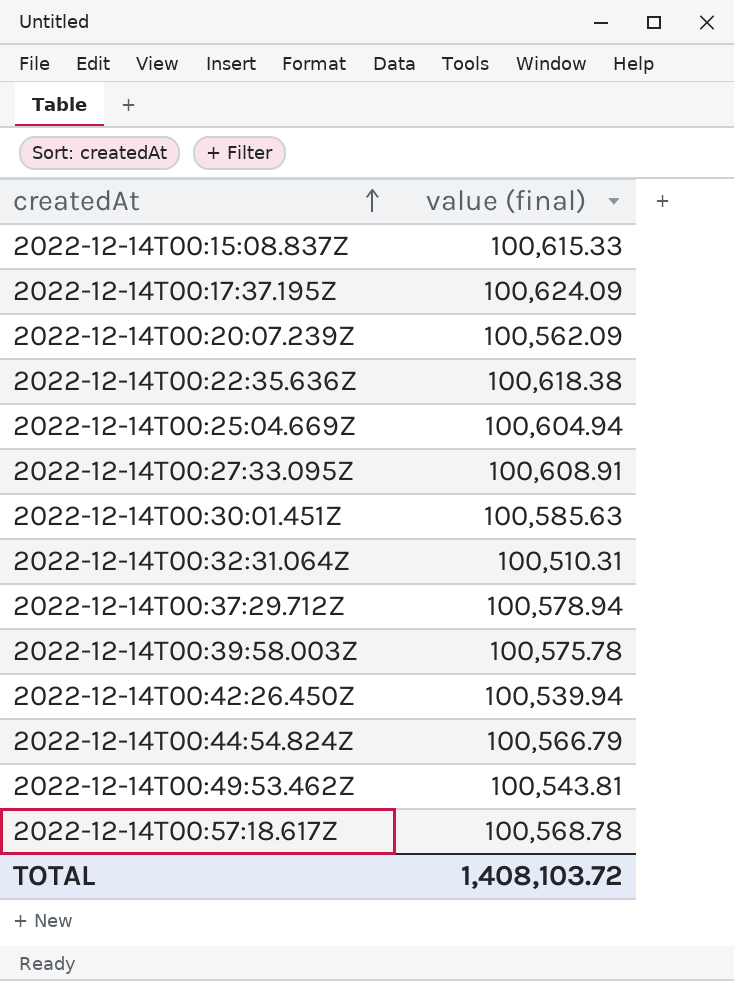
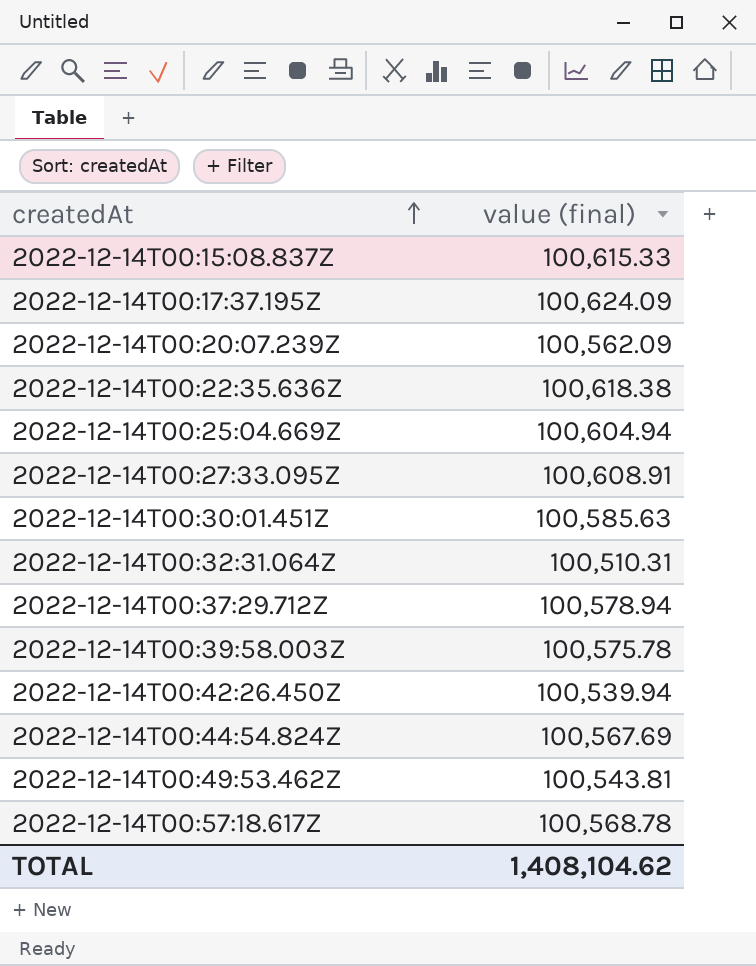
2022-12-14T00:44:54.824Z | value (final): 100,566.79 -> 100,567.69
TOTAL | value (final): 1,408,103.72 -> 1,408,104.62

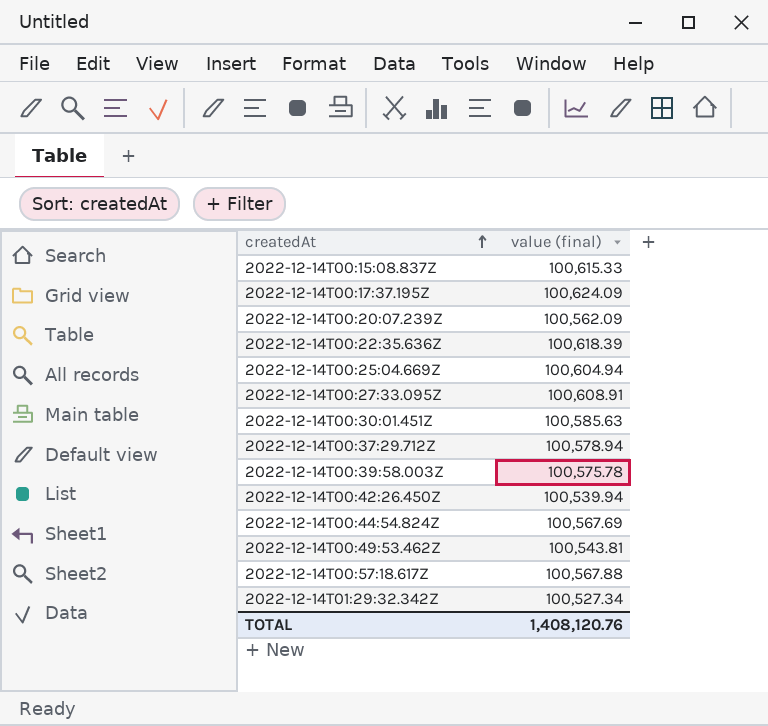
row 2022-12-14T00:32:31.064Z: 100,510.31 -> none
2022-12-14T00:22:35.636Z | value (final): 100,618.38 -> 100,618.39
2022-12-14T00:57:18.617Z | value (final): 100,568.78 -> 100,567.88
row 2022-12-14T01:29:32.342Z: none -> 100,527.34
TOTAL | value (final): 1,408,104.62 -> 1,408,120.76

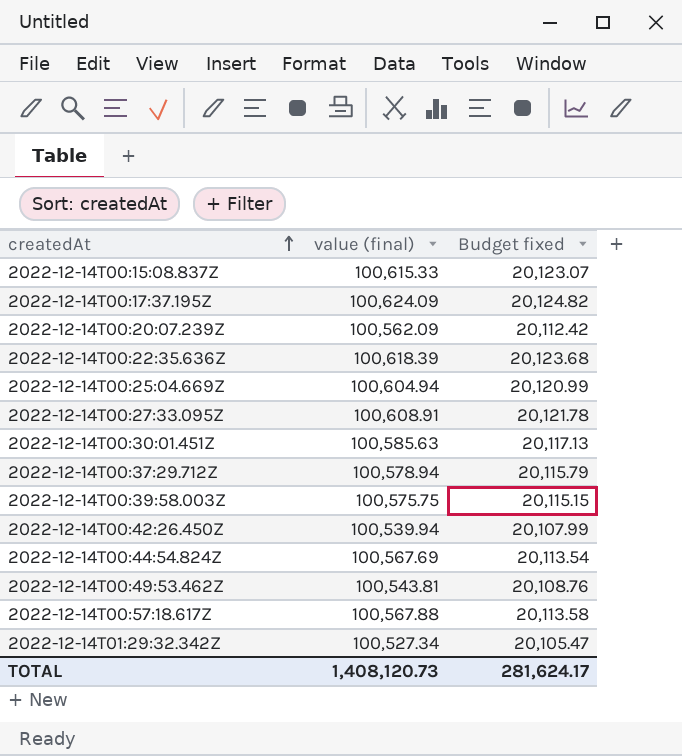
column Budget fixed | formula: none -> [value (final)] * 0.2
2022-12-14T00:39:58.003Z | value (final): 100,575.78 -> 100,575.75
TOTAL | value (final): 1,408,120.76 -> 1,408,120.73

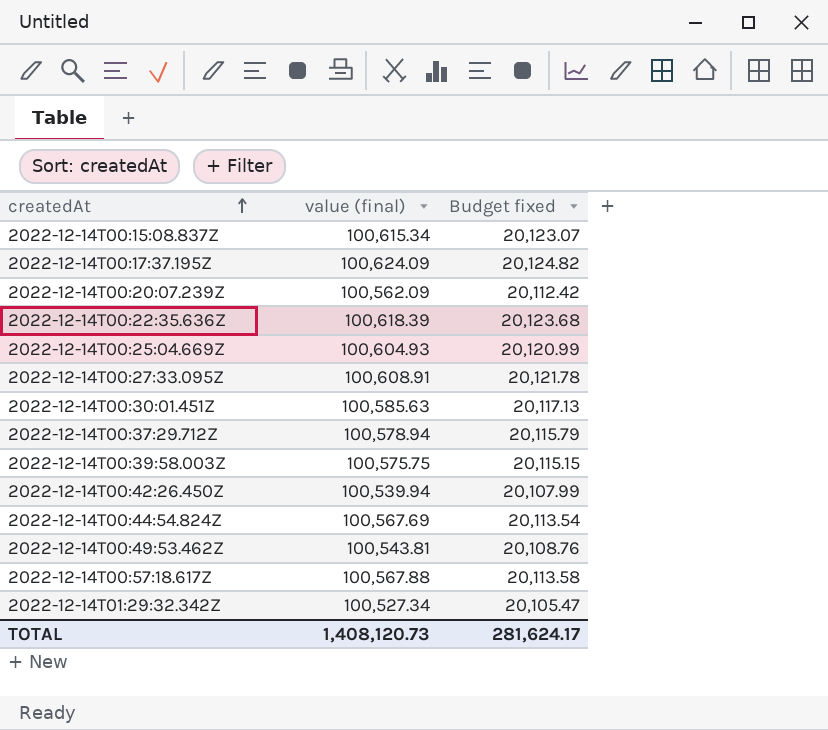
2022-12-14T00:15:08.837Z | value (final): 100,615.33 -> 100,615.34
2022-12-14T00:25:04.669Z | value (final): 100,604.94 -> 100,604.93

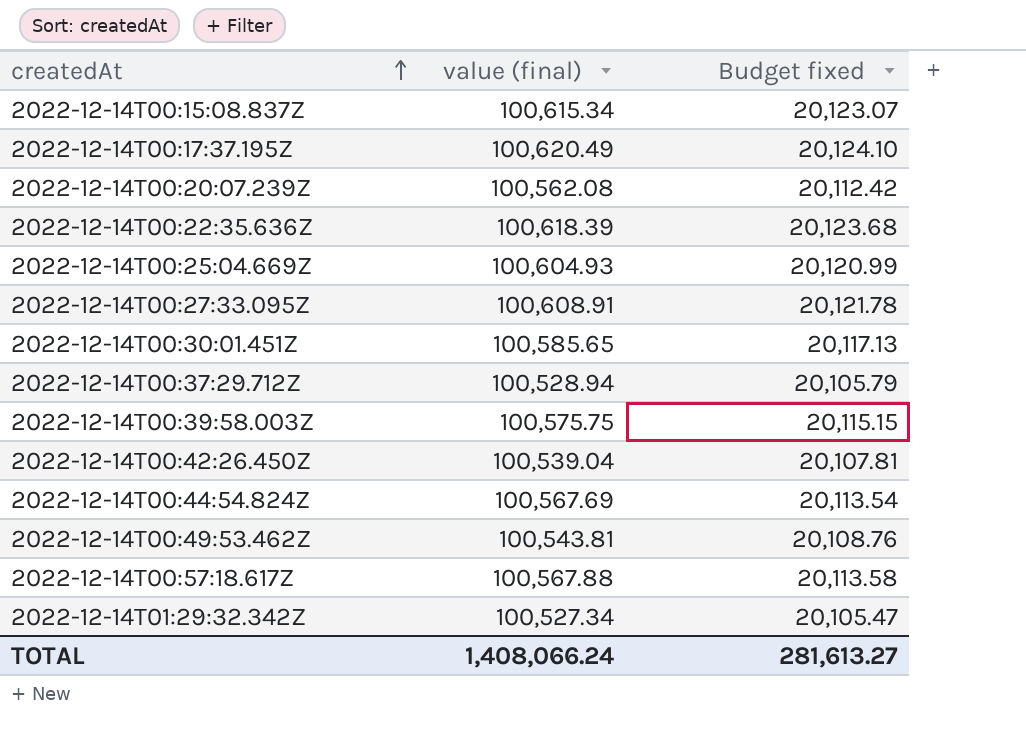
2022-12-14T00:17:37.195Z | value (final): 100,624.09 -> 100,620.49
2022-12-14T00:17:37.195Z | Budget fixed: 20,124.82 -> 20,124.10
2022-12-14T00:20:07.239Z | value (final): 100,562.09 -> 100,562.08
2022-12-14T00:30:01.451Z | value (final): 100,585.63 -> 100,585.65
2022-12-14T00:37:29.712Z | value (final): 100,578.94 -> 100,528.94
2022-12-14T00:37:29.712Z | Budget fixed: 20,115.79 -> 20,105.79
2022-12-14T00:42:26.450Z | value (final): 100,539.94 -> 100,539.04
2022-12-14T00:42:26.450Z | Budget fixed: 20,107.99 -> 20,107.81
TOTAL | value (final): 1,408,120.73 -> 1,408,066.24
TOTAL | Budget fixed: 281,624.17 -> 281,613.27

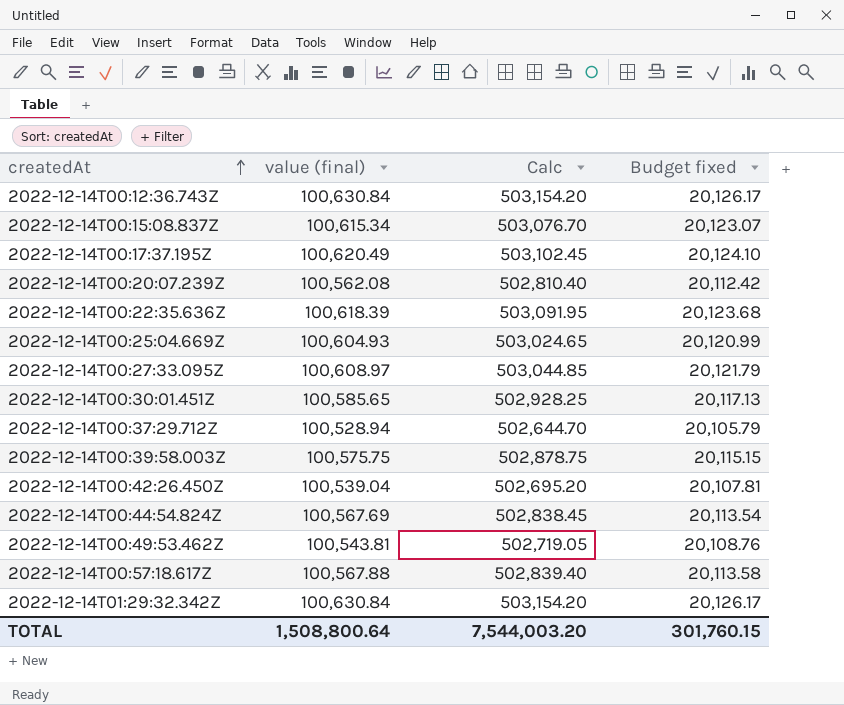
column Calc | formula: none -> [value (final)] * 5
row 2022-12-14T00:12:36.743Z: none -> 100,630.84 | 503,154.20 | 20,126.17
2022-12-14T00:27:33.095Z | value (final): 100,608.91 -> 100,608.97
2022-12-14T00:27:33.095Z | Budget fixed: 20,121.78 -> 20,121.79
2022-12-14T01:29:32.342Z | value (final): 100,527.34 -> 100,630.84
2022-12-14T01:29:32.342Z | Budget fixed: 20,105.47 -> 20,126.17
TOTAL | value (final): 1,408,066.24 -> 1,508,800.64
TOTAL | Budget fixed: 281,613.27 -> 301,760.15

